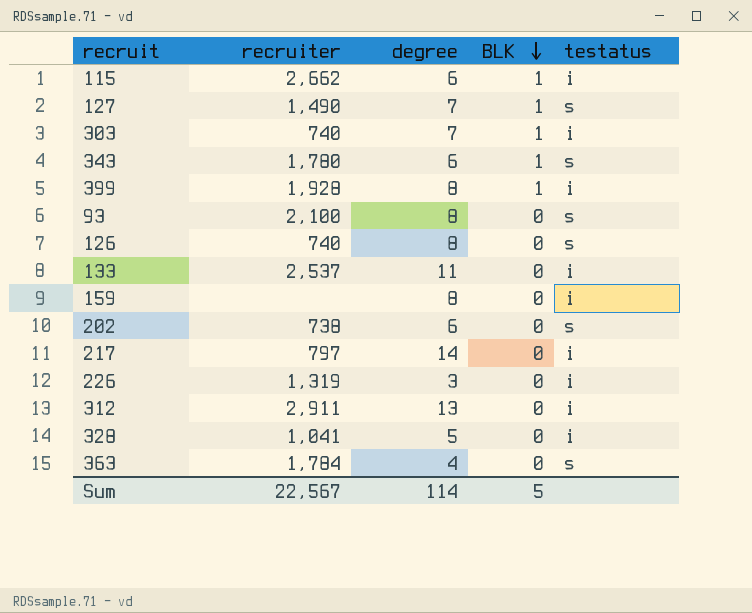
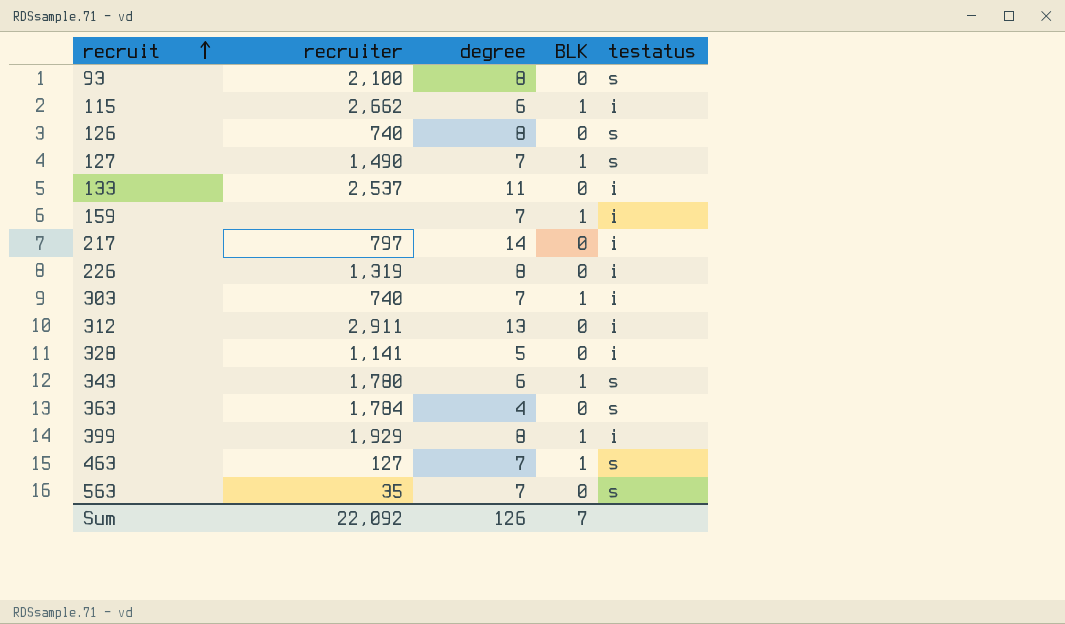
row order: BLK descending -> recruit ascending
row 202: 738 | 6 | 0 | s -> none
159 | degree: 8 -> 7
159 | BLK: 0 -> 1
226 | degree: 3 -> 8
328 | recruiter: 1,041 -> 1,141
399 | recruiter: 1,928 -> 1,929
row 463: none -> 127 | 7 | 1 | s
row 563: none -> 35 | 7 | 0 | s
Sum | recruiter: 22,567 -> 22,092
Sum | degree: 114 -> 126
Sum | BLK: 5 -> 7

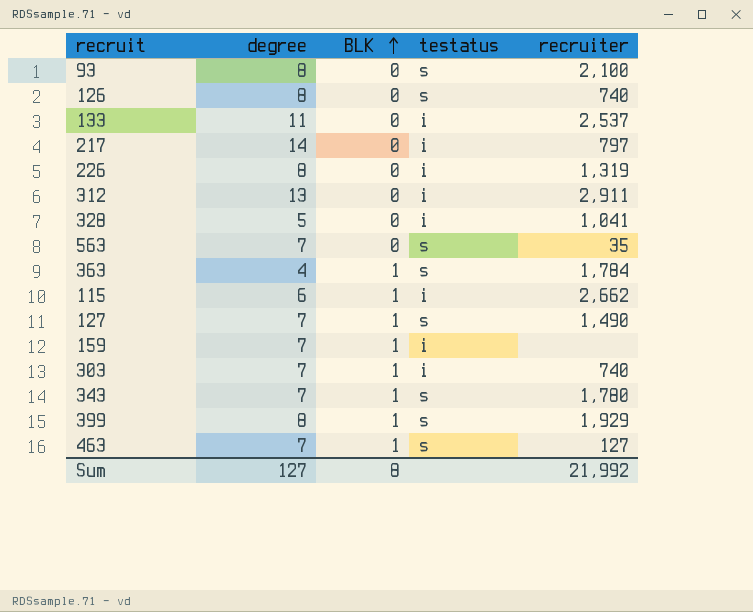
row order: recruit ascending -> BLK ascending
column recruiter | position: 2 -> 5
328 | recruiter: 1,141 -> 1,041
363 | BLK: 0 -> 1
343 | degree: 6 -> 7
399 | testatus: i -> s
Sum | degree: 126 -> 127
Sum | BLK: 7 -> 8
Sum | recruiter: 22,092 -> 21,992

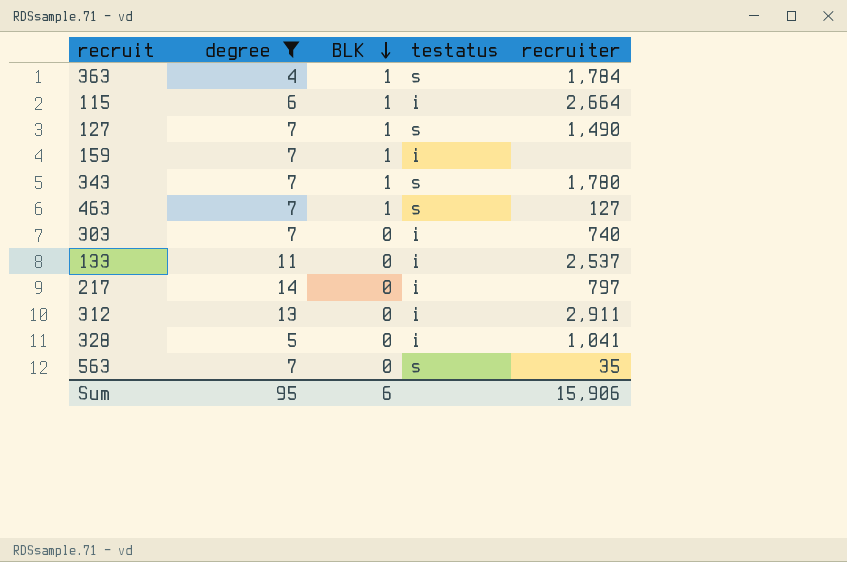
filter: none -> degree != 8
row order: BLK ascending -> BLK descending
115 | recruiter: 2,662 -> 2,664
303 | BLK: 1 -> 0
Sum | degree: 127 -> 95
Sum | BLK: 8 -> 6
Sum | recruiter: 21,992 -> 15,906

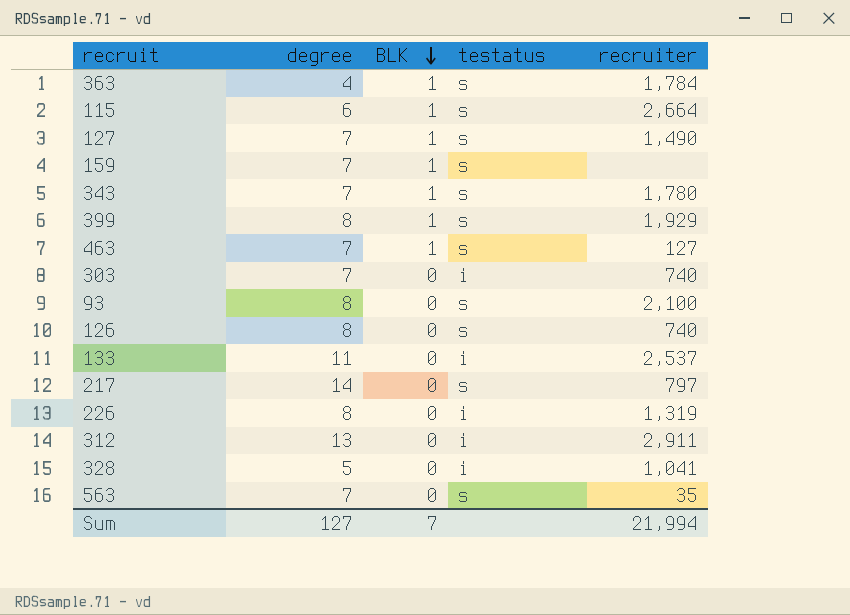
filter: degree != 8 -> none
115 | testatus: i -> s
159 | testatus: i -> s
217 | testatus: i -> s
Sum | degree: 95 -> 127
Sum | BLK: 6 -> 7
Sum | recruiter: 15,906 -> 21,994

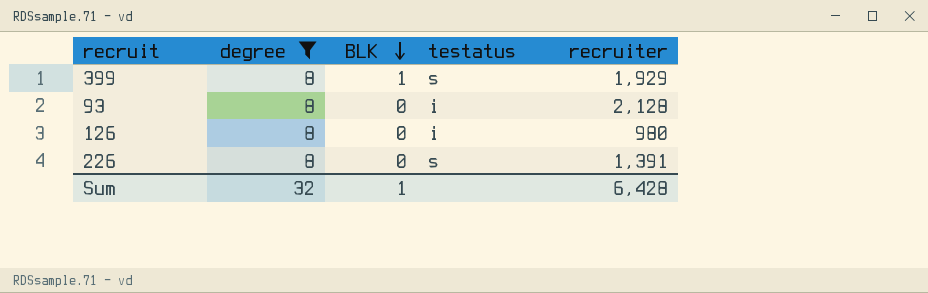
filter: none -> degree = 8
93 | testatus: s -> i
93 | recruiter: 2,100 -> 2,128
126 | testatus: s -> i
126 | recruiter: 740 -> 980
226 | testatus: i -> s
226 | recruiter: 1,319 -> 1,391
Sum | degree: 127 -> 32
Sum | BLK: 7 -> 1
Sum | recruiter: 21,994 -> 6,428

